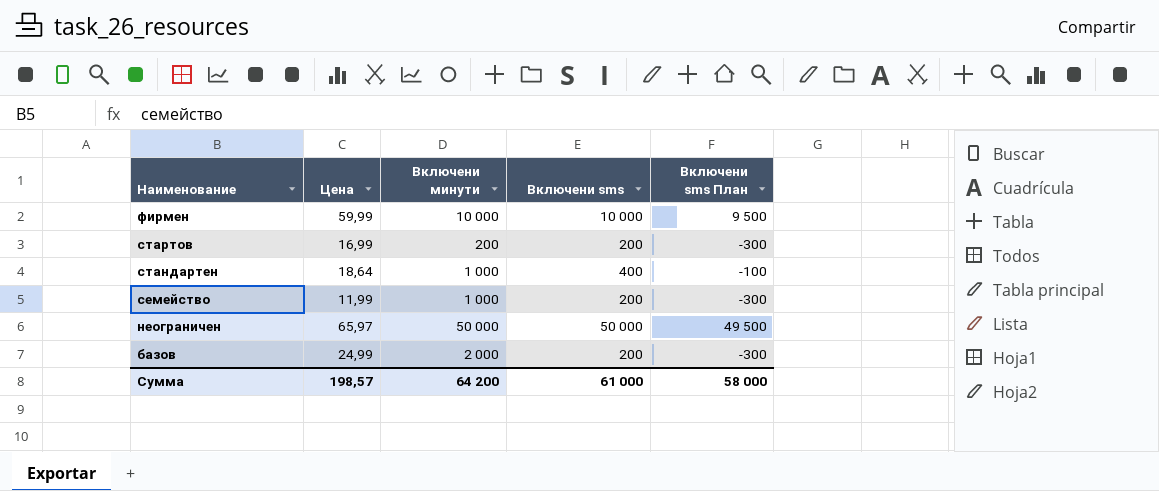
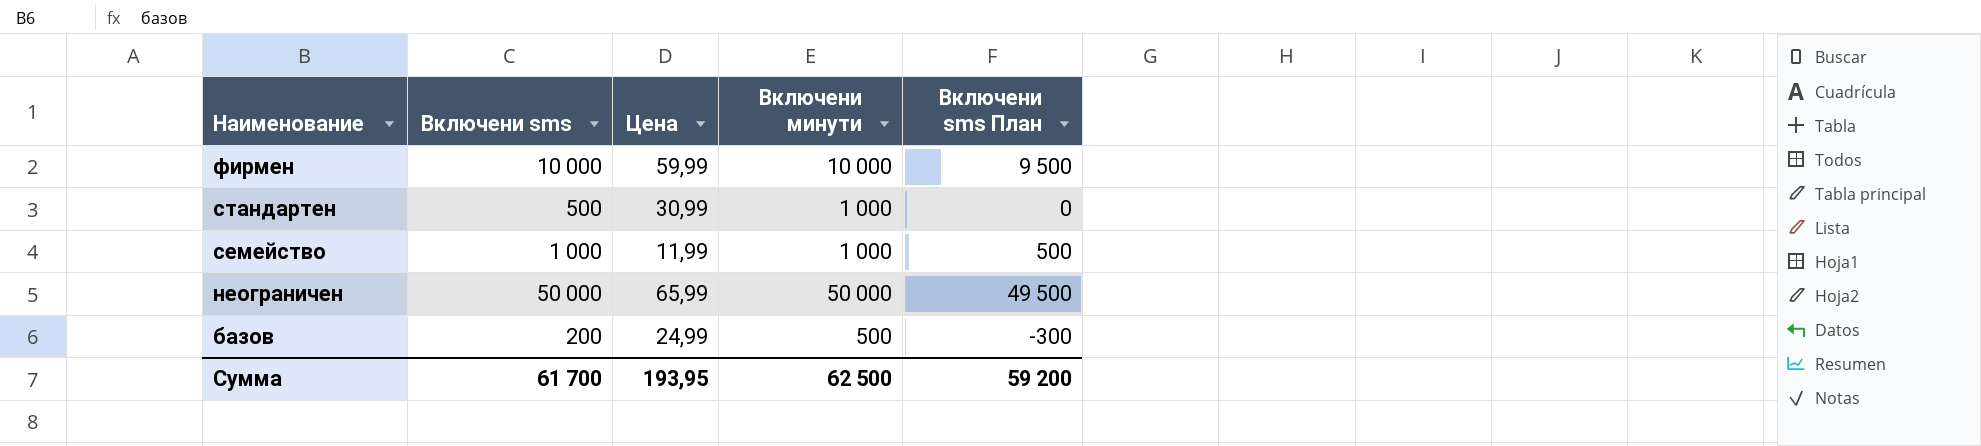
column Включени sms | position: 4 -> 2
row стартов: 16,99 | 200 | 200 | -300 -> none
стандартен | Включени sms: 400 -> 500
стандартен | Цена: 18,64 -> 30,99
стандартен | Включени sms План: -100 -> 0
семейство | Включени sms: 200 -> 1 000
семейство | Включени sms План: -300 -> 500
неограничен | Цена: 65,97 -> 65,99
базов | Включени минути: 2 000 -> 500
Сумма | Включени sms: 61 000 -> 61 700
Сумма | Цена: 198,57 -> 193,95
Сумма | Включени минути: 64 200 -> 62 500
Сумма | Включени sms План: 58 000 -> 59 200

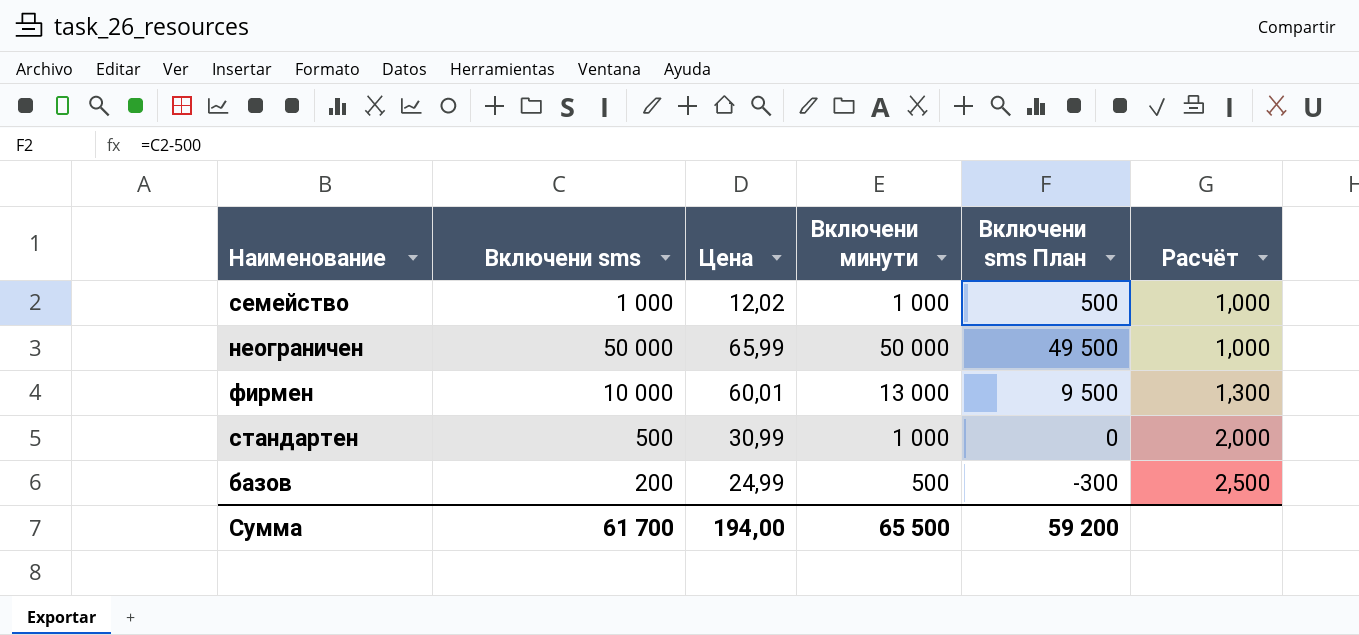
row order: Наименование descending -> Расчёт ascending
column Расчёт | formula: none -> [Включени минути] / [Включени sms]
семейство | Цена: 11,99 -> 12,02
фирмен | Цена: 59,99 -> 60,01
фирмен | Включени минути: 10 000 -> 13 000
Сумма | Цена: 193,95 -> 194,00
Сумма | Включени минути: 62 500 -> 65 500

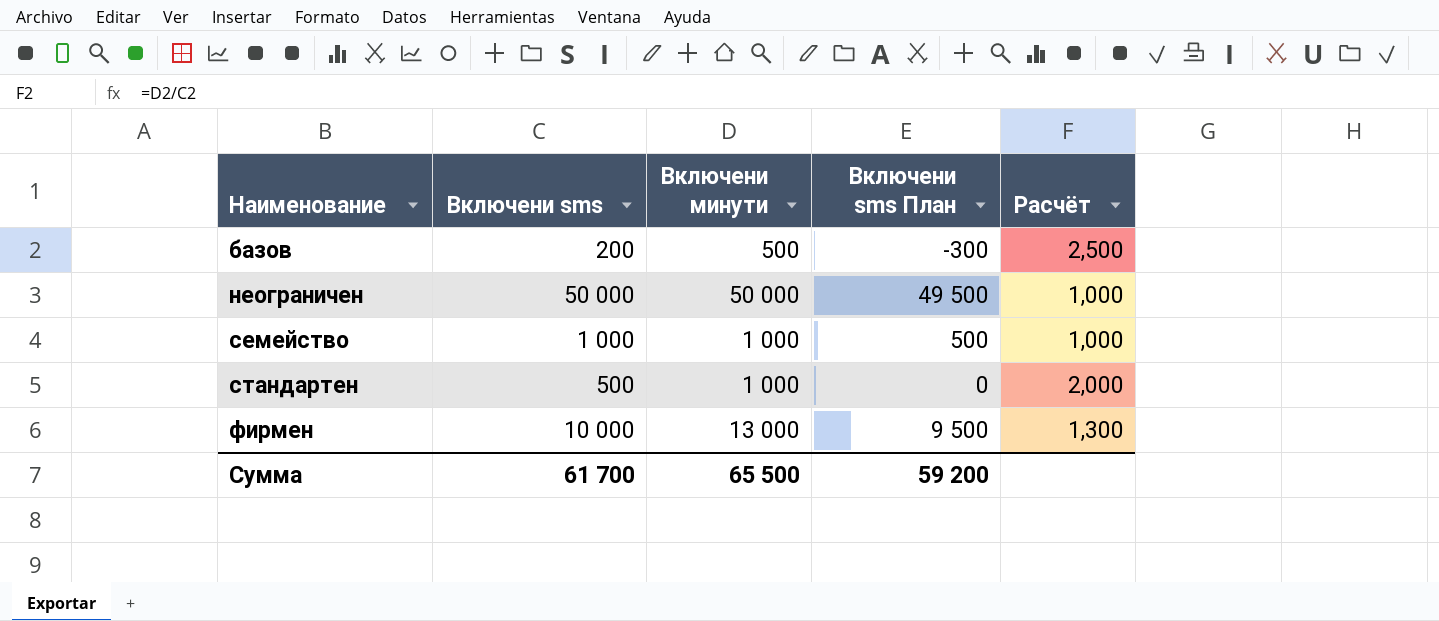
row order: Расчёт ascending -> Наименование ascending
column Цена | position: 3 -> none

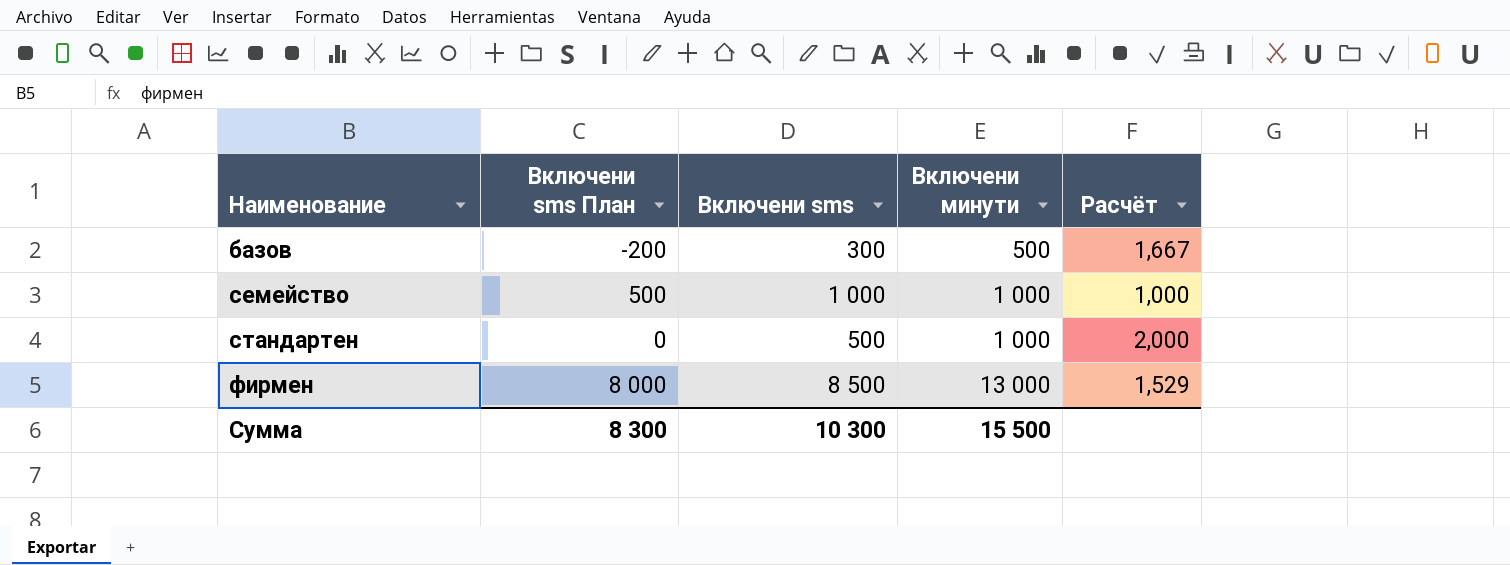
column Включени sms План | position: 4 -> 2
row неограничен: 50 000 | 50 000 | 49 500 | 1,000 -> none
базов | Включени sms План: -300 -> -200
базов | Включени sms: 200 -> 300
базов | Расчёт: 2,500 -> 1,667
фирмен | Включени sms План: 9 500 -> 8 000
фирмен | Включени sms: 10 000 -> 8 500
фирмен | Расчёт: 1,300 -> 1,529
Сумма | Включени sms План: 59 200 -> 8 300
Сумма | Включени sms: 61 700 -> 10 300
Сумма | Включени минути: 65 500 -> 15 500

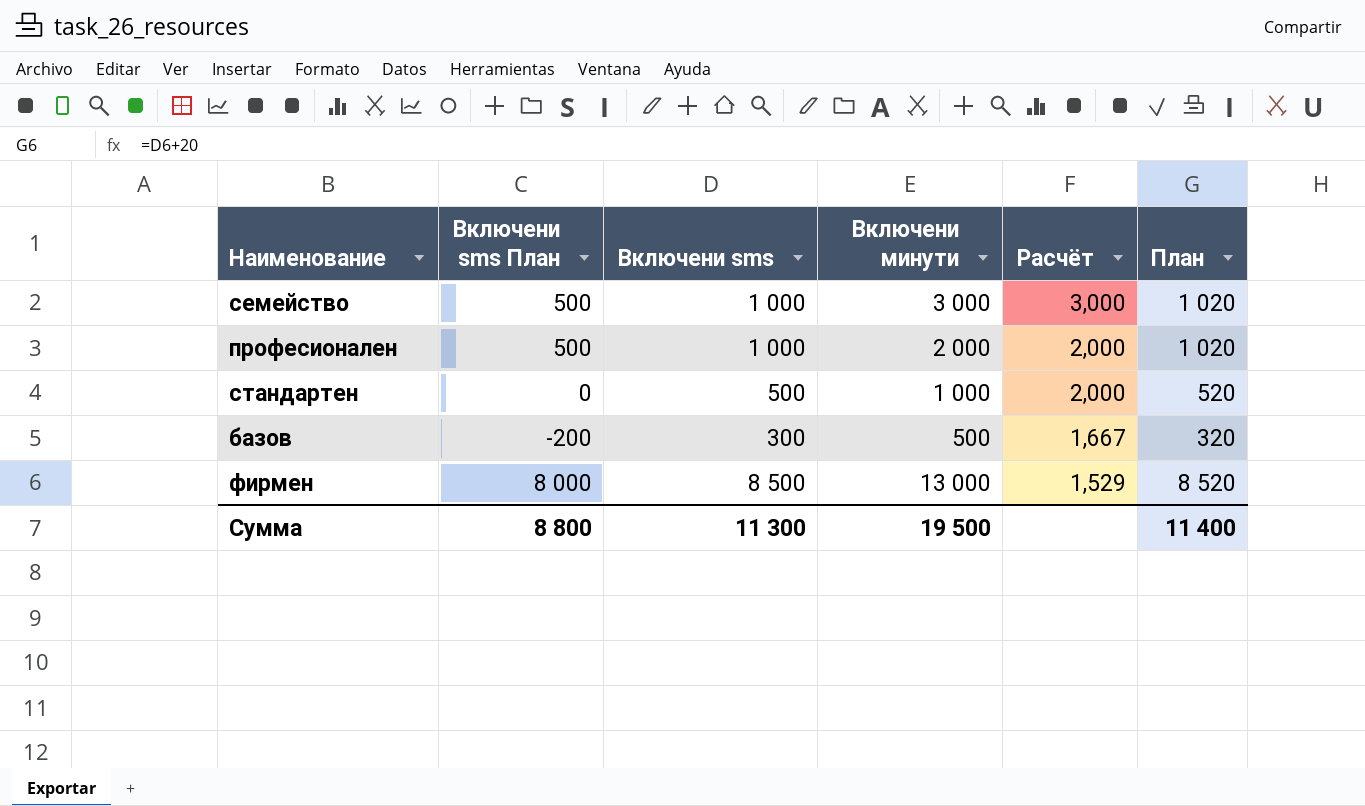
row order: Наименование ascending -> Расчёт descending
column План | formula: none -> [Включени sms] + 20
семейство | Включени минути: 1 000 -> 3 000
семейство | Расчёт: 1,000 -> 3,000
row професионален: none -> 500 | 1 000 | 2 000 | 2,000 | 1 020
Сумма | Включени sms План: 8 300 -> 8 800
Сумма | Включени sms: 10 300 -> 11 300
Сумма | Включени минути: 15 500 -> 19 500

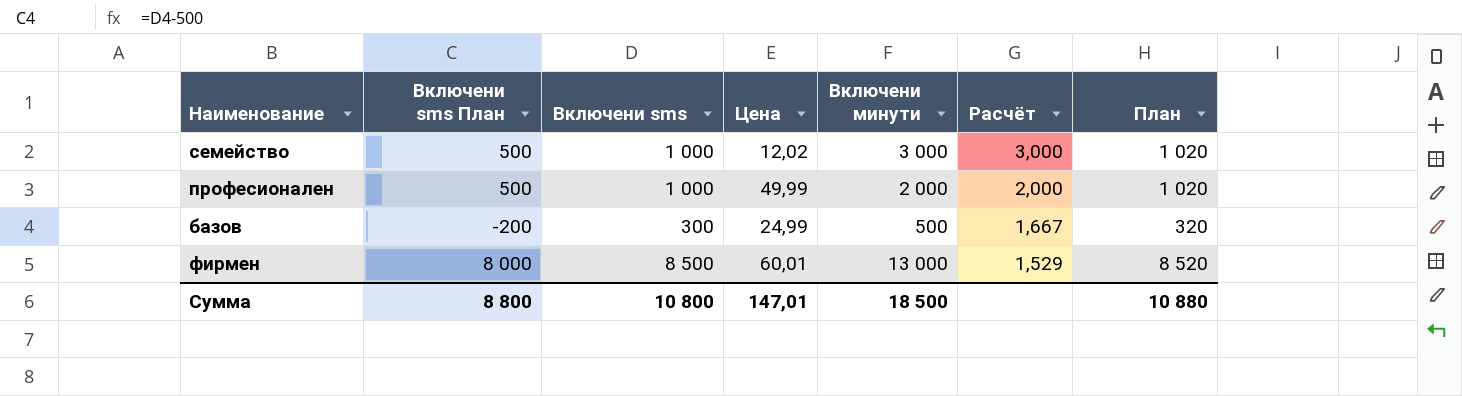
column Цена | position: none -> 4
row стандартен: 0 | 500 | 1 000 | 2,000 | 520 -> none
Сумма | Включени sms: 11 300 -> 10 800
Сумма | Включени минути: 19 500 -> 18 500
Сумма | План: 11 400 -> 10 880

